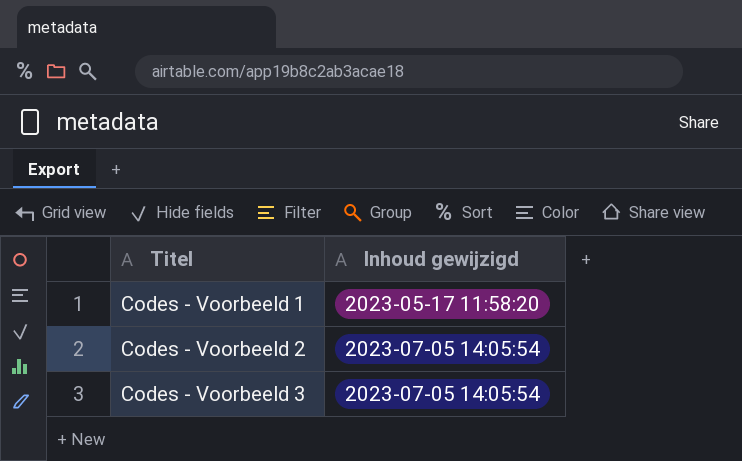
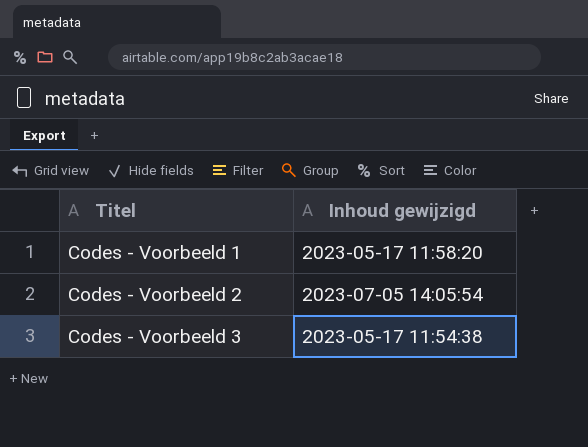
Codes - Voorbeeld 3 | Inhoud gewijzigd: 2023-07-05 14:05:54 -> 2023-05-17 11:54:38

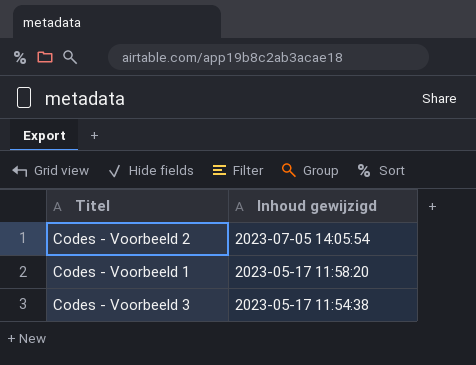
row order: Titel ascending -> Inhoud gewijzigd descending

